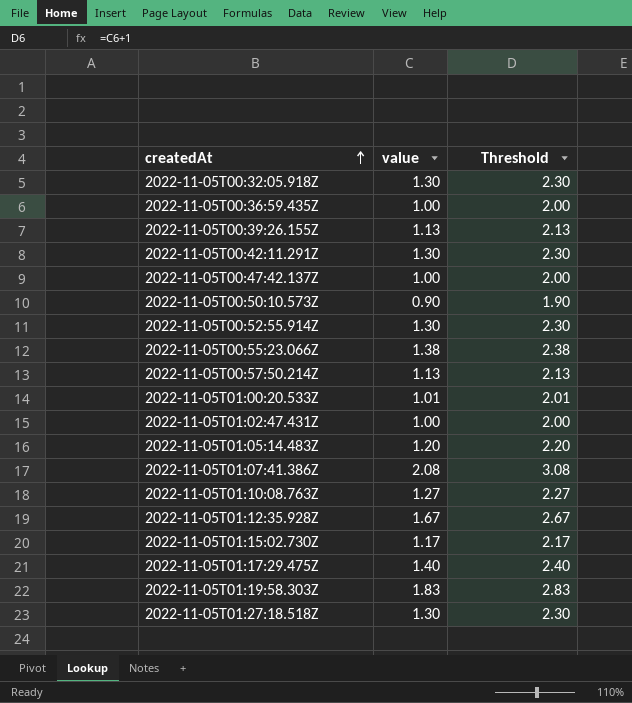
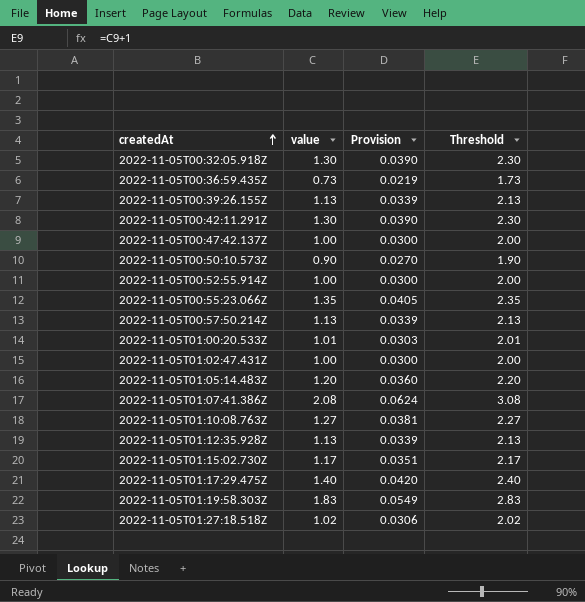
column Provision | formula: none -> [value] * 0.03
2022-11-05T00:36:59.435Z | value: 1.00 -> 0.73
2022-11-05T00:36:59.435Z | Threshold: 2.00 -> 1.73
2022-11-05T00:52:55.914Z | value: 1.30 -> 1.00
2022-11-05T00:52:55.914Z | Threshold: 2.30 -> 2.00
2022-11-05T00:55:23.066Z | value: 1.38 -> 1.35
2022-11-05T00:55:23.066Z | Threshold: 2.38 -> 2.35
2022-11-05T01:12:35.928Z | value: 1.67 -> 1.13
2022-11-05T01:12:35.928Z | Threshold: 2.67 -> 2.13
2022-11-05T01:27:18.518Z | value: 1.30 -> 1.02
2022-11-05T01:27:18.518Z | Threshold: 2.30 -> 2.02

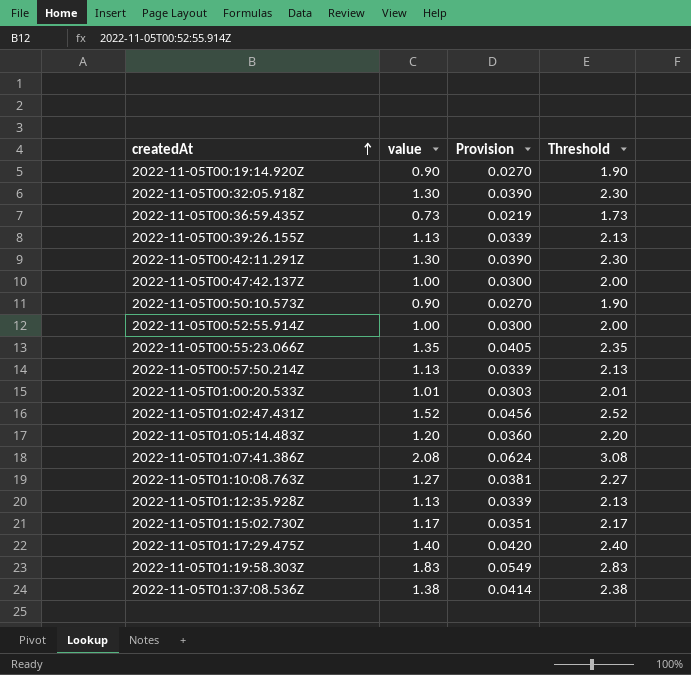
row 2022-11-05T01:27:18.518Z: 1.02 | 0.0306 | 2.02 -> none
row 2022-11-05T00:19:14.920Z: none -> 0.90 | 0.0270 | 1.90
2022-11-05T01:02:47.431Z | value: 1.00 -> 1.52
2022-11-05T01:02:47.431Z | Provision: 0.0300 -> 0.0456
2022-11-05T01:02:47.431Z | Threshold: 2.00 -> 2.52
row 2022-11-05T01:37:08.536Z: none -> 1.38 | 0.0414 | 2.38

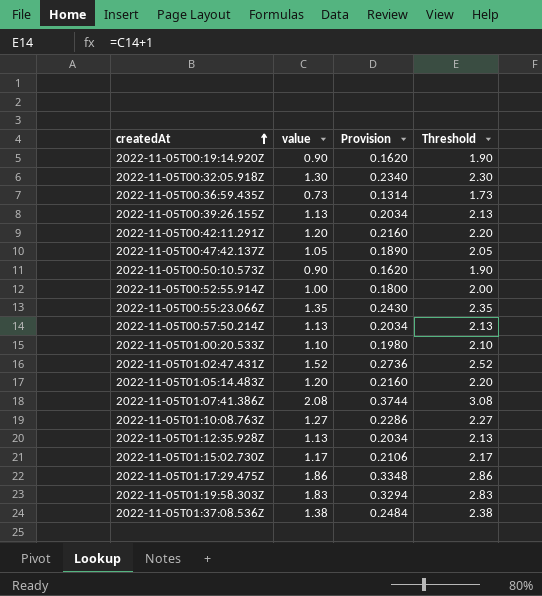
column Provision | formula: [value] * 0.03 -> [value] * 0.18
2022-11-05T00:42:11.291Z | value: 1.30 -> 1.20
2022-11-05T00:42:11.291Z | Threshold: 2.30 -> 2.20
2022-11-05T00:47:42.137Z | value: 1.00 -> 1.05
2022-11-05T00:47:42.137Z | Threshold: 2.00 -> 2.05
2022-11-05T01:00:20.533Z | value: 1.01 -> 1.10
2022-11-05T01:00:20.533Z | Threshold: 2.01 -> 2.10
2022-11-05T01:17:29.475Z | value: 1.40 -> 1.86
2022-11-05T01:17:29.475Z | Threshold: 2.40 -> 2.86

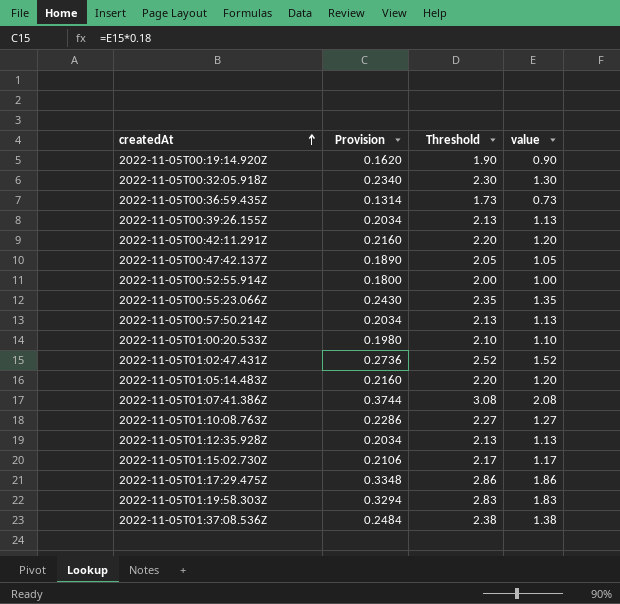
column value | position: 2 -> 4
row 2022-11-05T00:50:10.573Z: 0.90 | 0.1620 | 1.90 -> none

